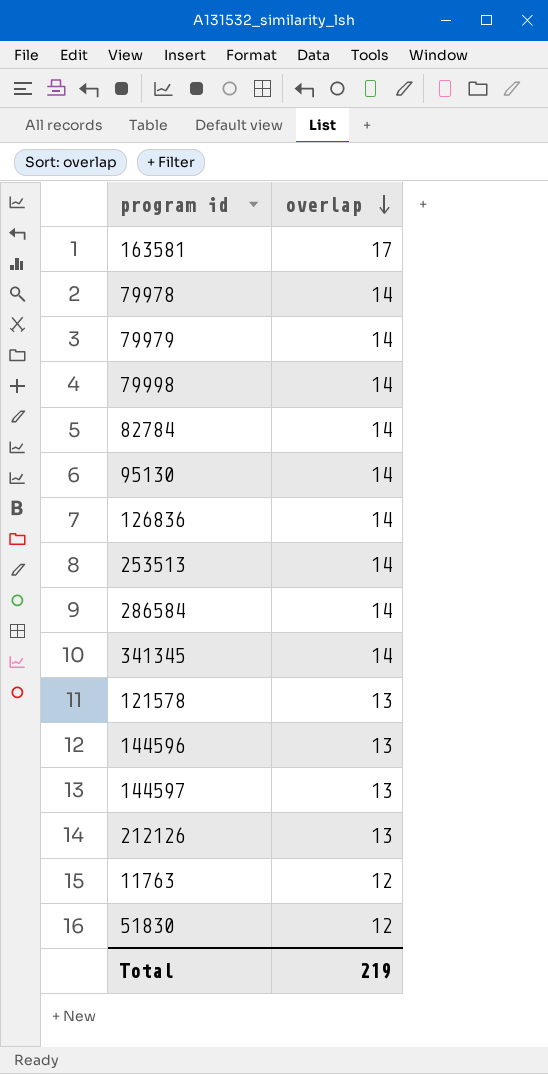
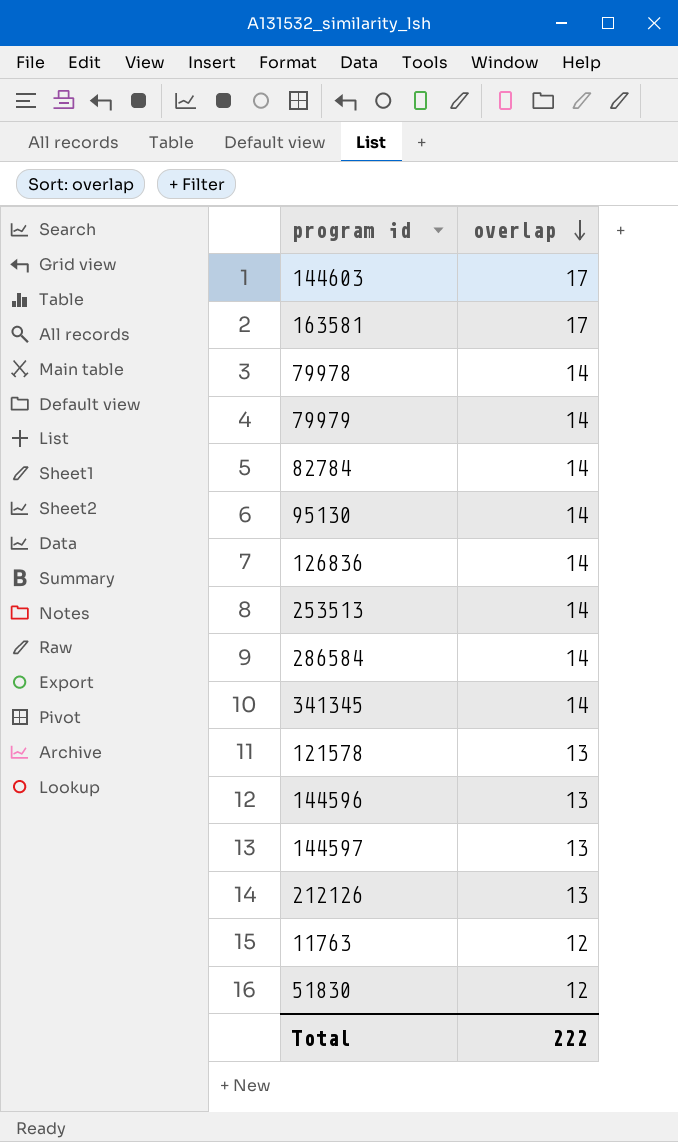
row 79998: 14 -> none
row 144603: none -> 17
Total | overlap: 219 -> 222

